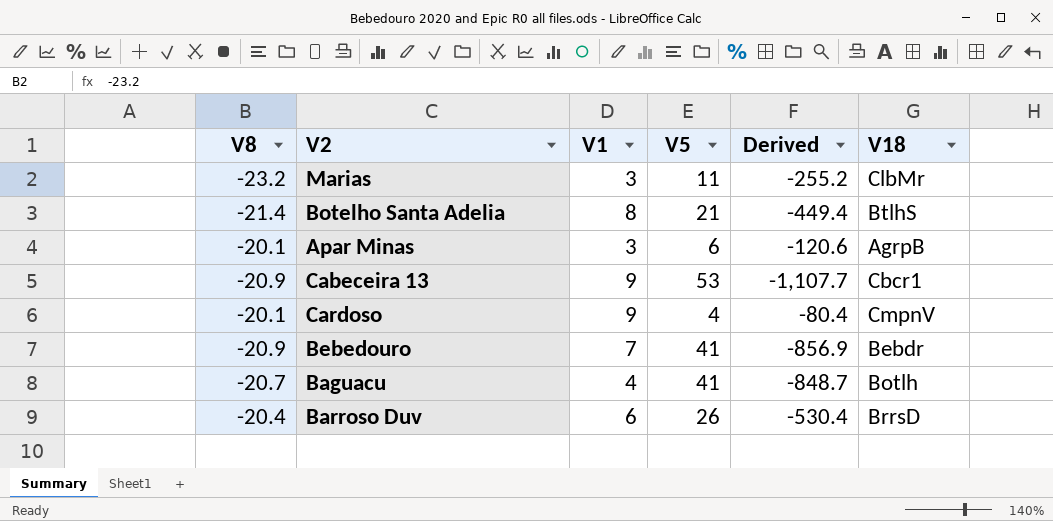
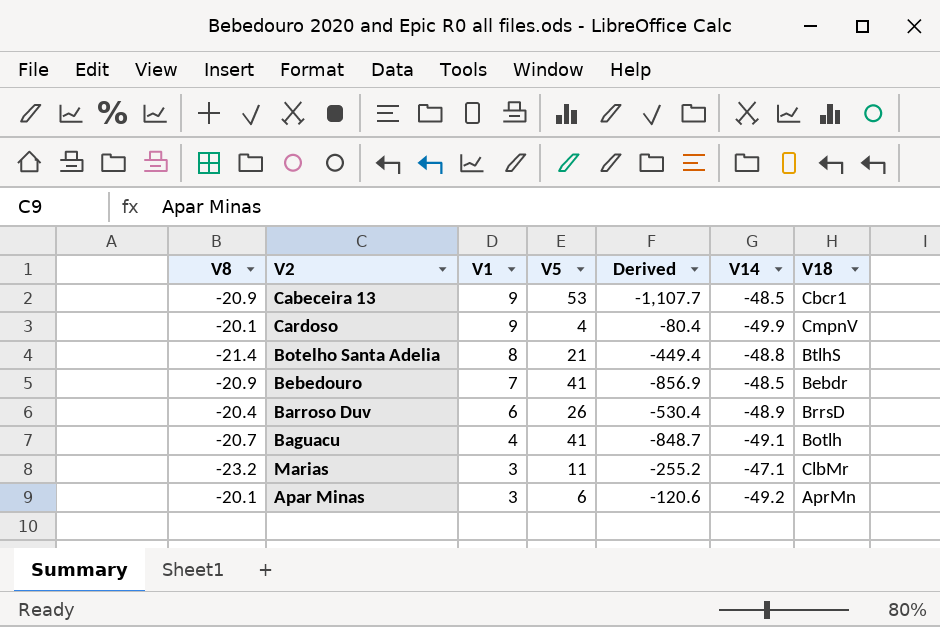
row order: none -> V1 descending
column V14 | position: none -> 6
Apar Minas | V18: AgrpB -> AprMn

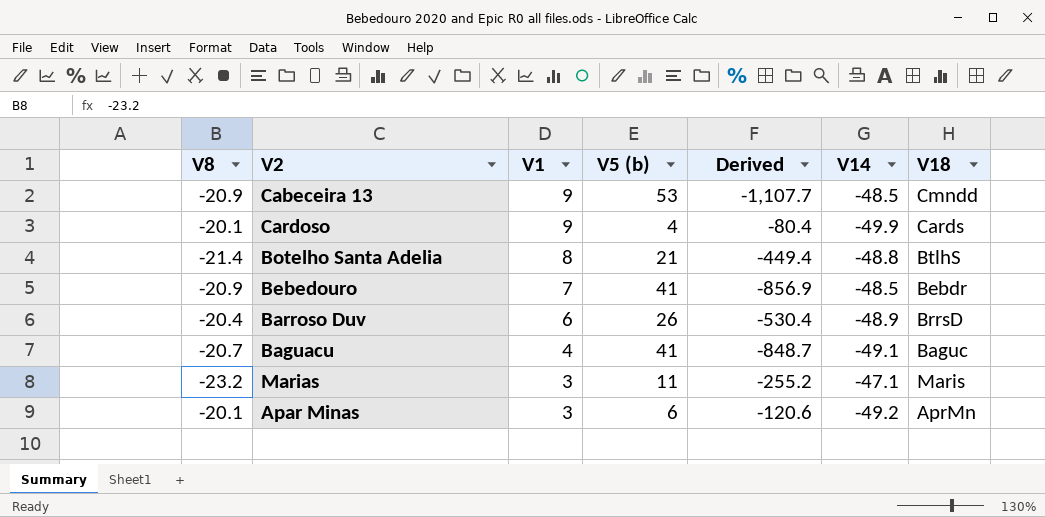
column name: V5 -> V5 (b)
Cabeceira 13 | V18: Cbcr1 -> Cmndd
Cardoso | V18: CmpnV -> Cards
Baguacu | V18: Botlh -> Baguc
Marias | V18: ClbMr -> Maris

